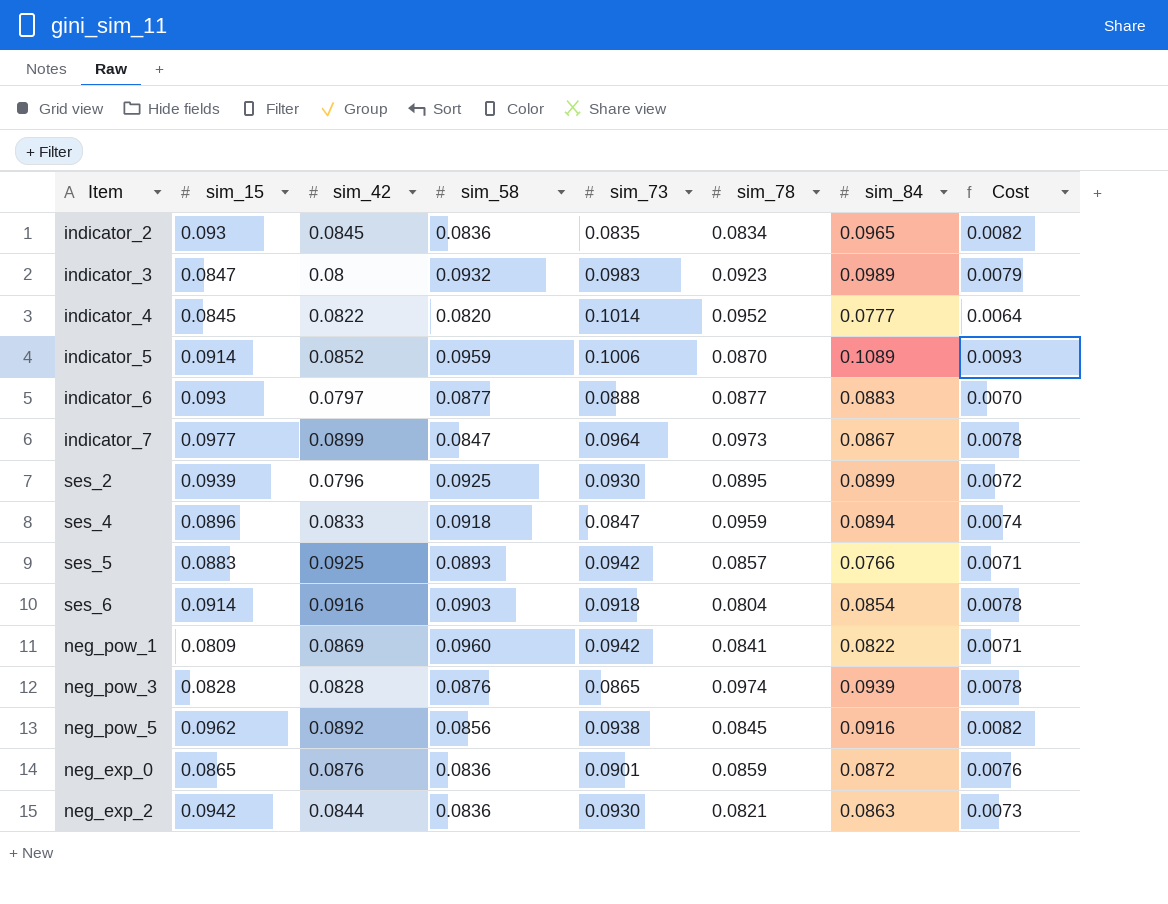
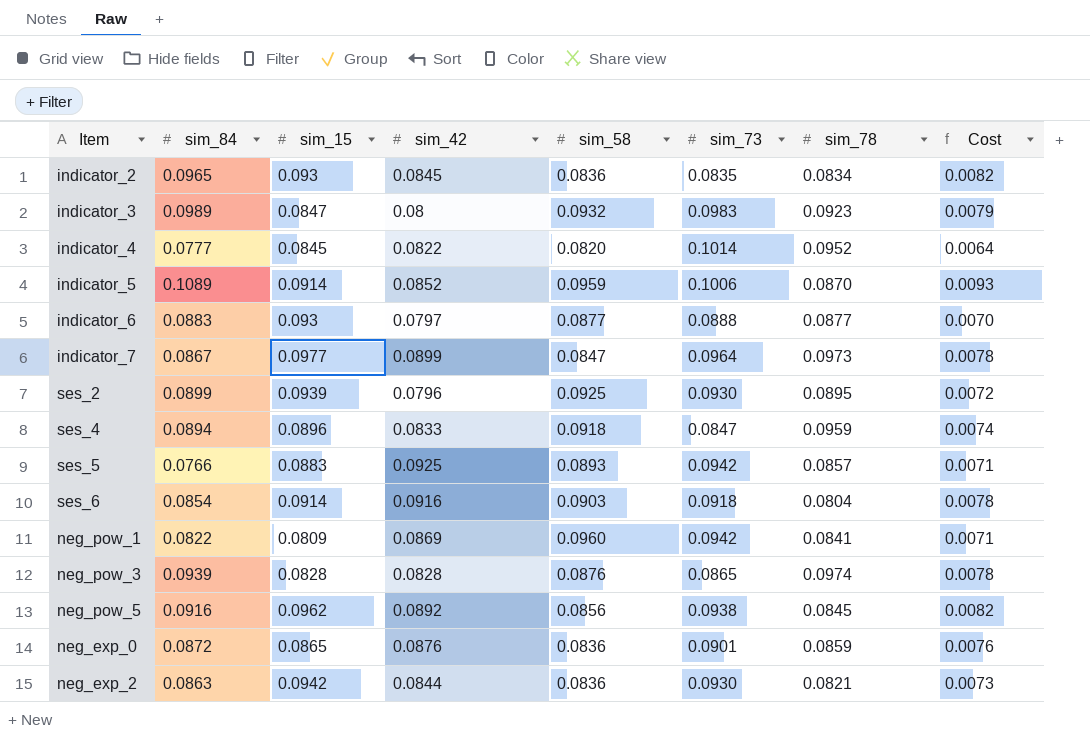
column sim_84 | position: 7 -> 2

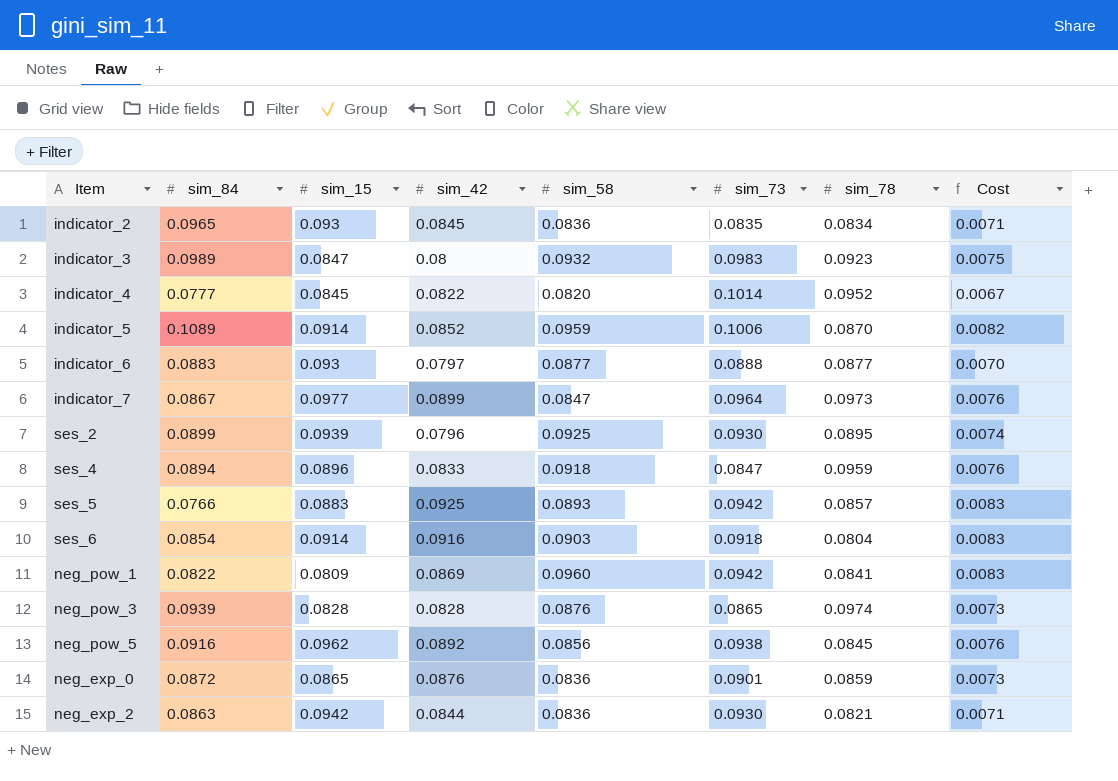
column Cost | formula: [sim_84] * [sim_42] -> [sim_42] * [sim_58]

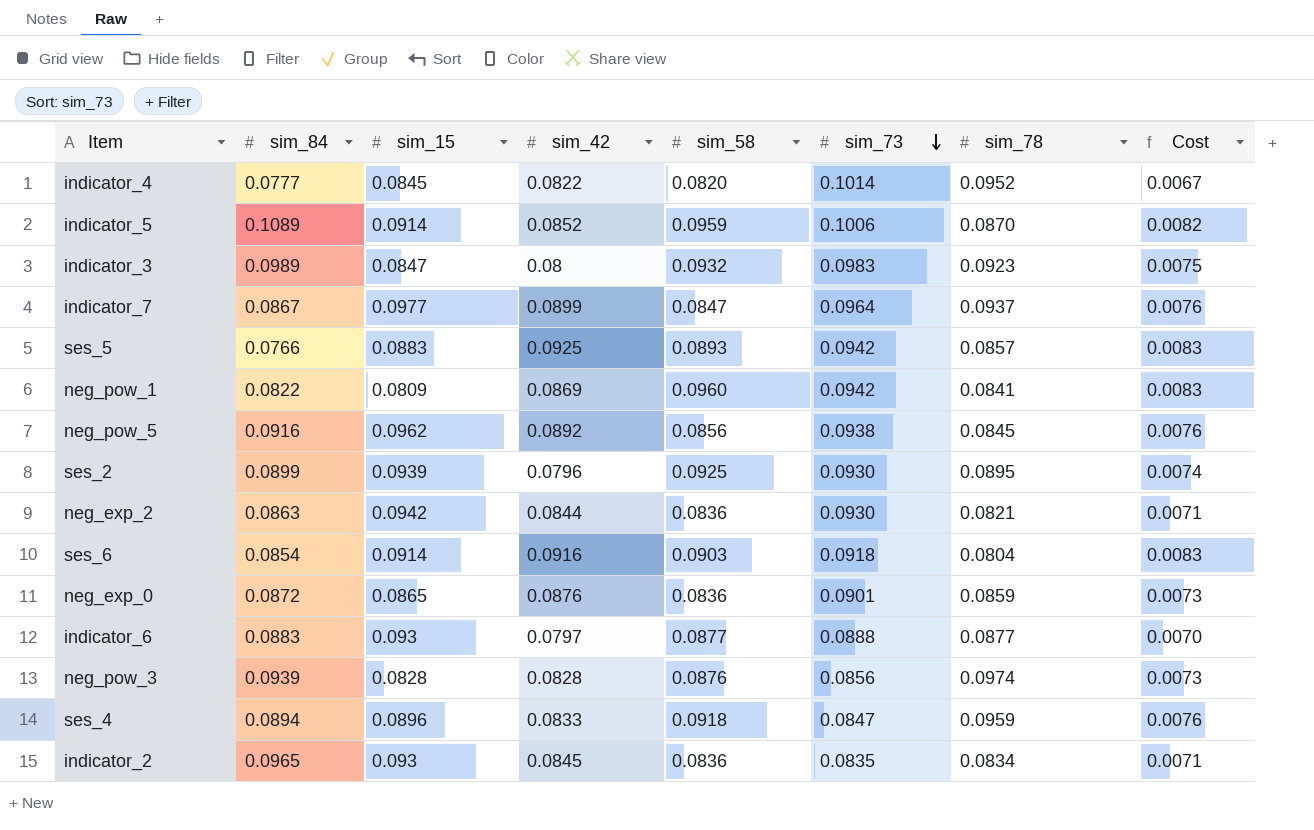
row order: none -> sim_73 descending
indicator_7 | sim_78: 0.0973 -> 0.0937
neg_pow_3 | sim_73: 0.0865 -> 0.0856

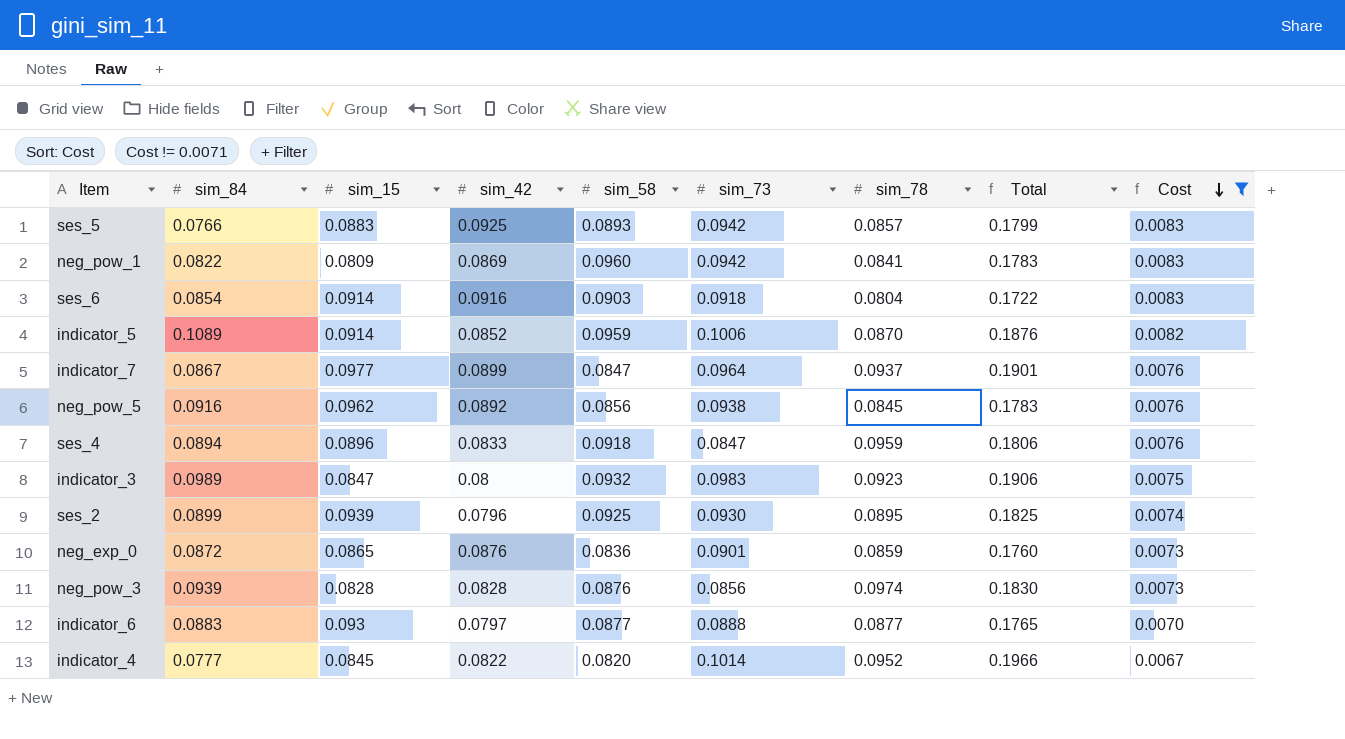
filter: none -> Cost != 0.0071
row order: sim_73 descending -> Cost descending
column Total | formula: none -> [sim_73] + [sim_78]

